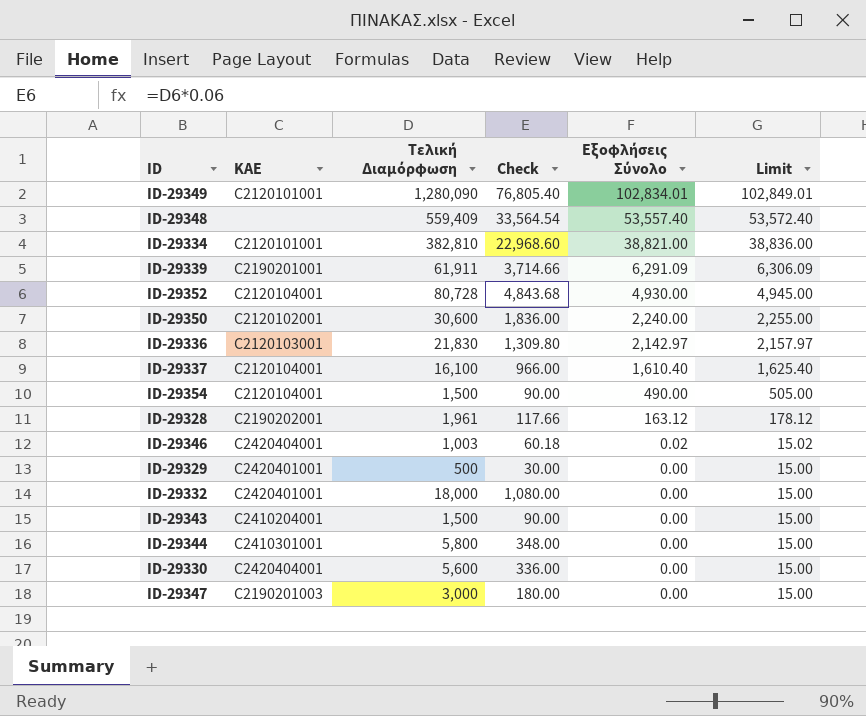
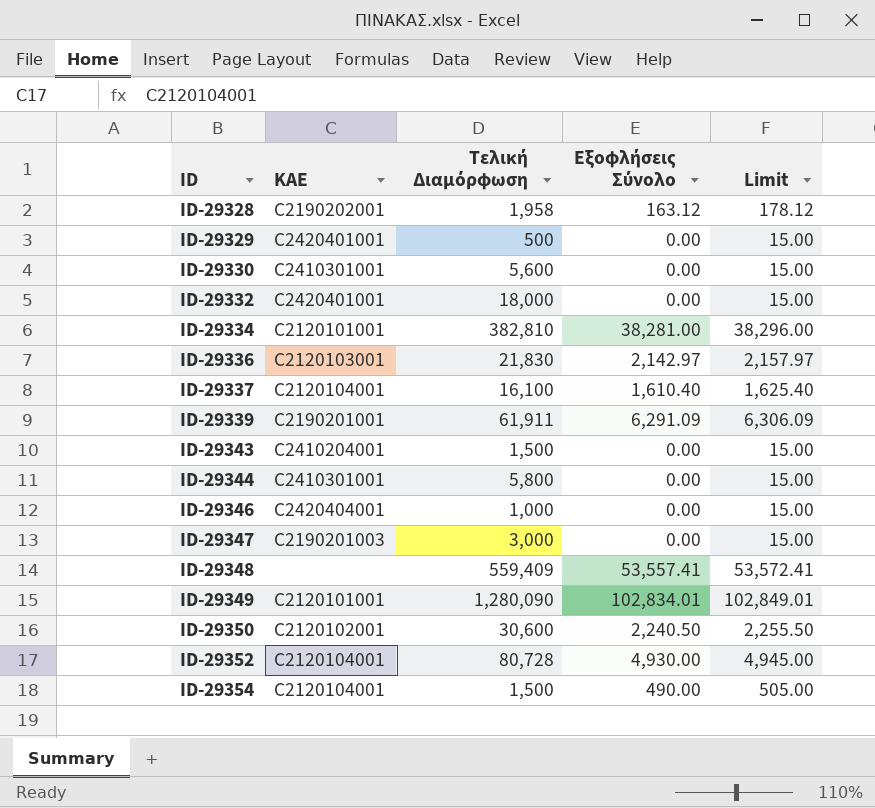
row order: Εξοφλήσεις Σύνολο descending -> ID ascending
column Check | formula: [Τελική Διαμόρφωση] * 0.06 -> none
ID-29328 | Τελική Διαμόρφωση: 1,961 -> 1,958
ID-29330 | ΚΑΕ: C2420404001 -> C2410301001
ID-29334 | Εξοφλήσεις Σύνολο: 38,821.00 -> 38,281.00
ID-29334 | Limit: 38,836.00 -> 38,296.00
ID-29346 | Τελική Διαμόρφωση: 1,003 -> 1,000
ID-29346 | Εξοφλήσεις Σύνολο: 0.02 -> 0.00
ID-29346 | Limit: 15.02 -> 15.00
ID-29348 | Εξοφλήσεις Σύνολο: 53,557.40 -> 53,557.41
ID-29348 | Limit: 53,572.40 -> 53,572.41
ID-29350 | Εξοφλήσεις Σύνολο: 2,240.00 -> 2,240.50
ID-29350 | Limit: 2,255.00 -> 2,255.50

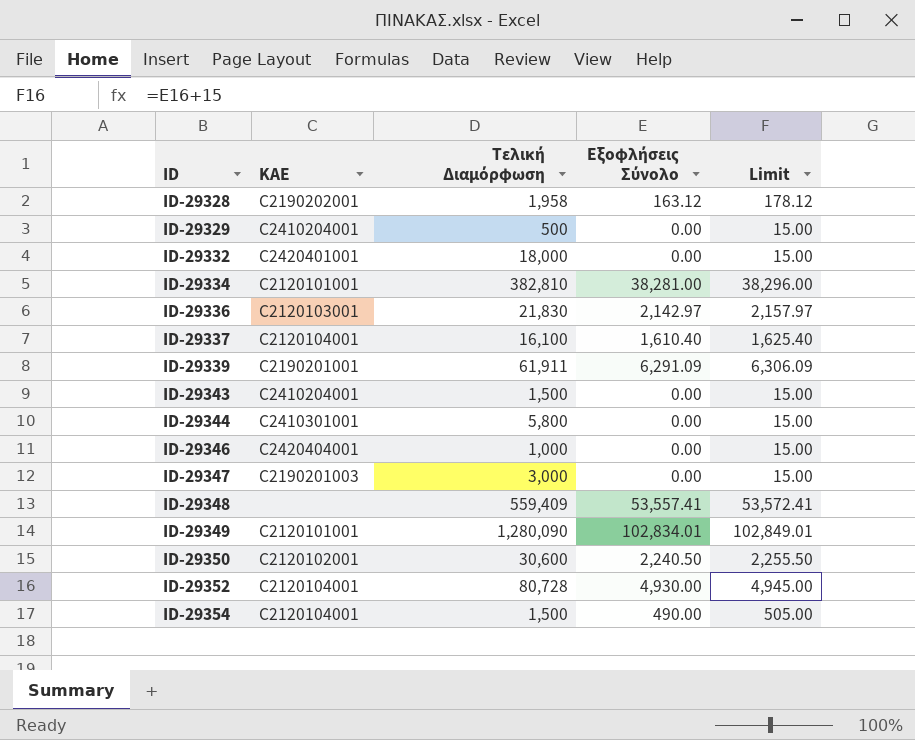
row ID-29330: C2410301001 | 5,600 | 0.00 | 15.00 -> none
ID-29329 | ΚΑΕ: C2420401001 -> C2410204001

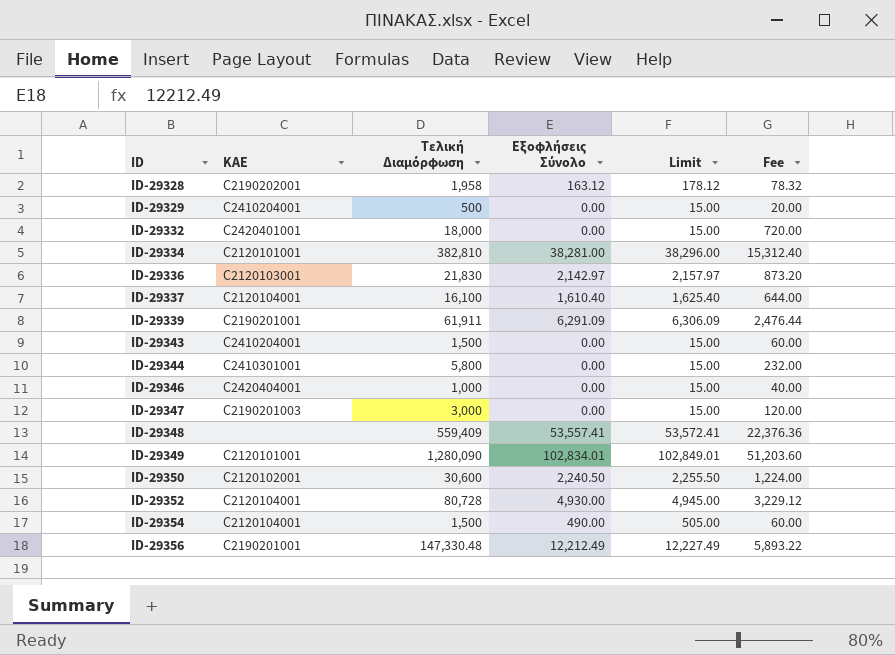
column Fee | formula: none -> [Τελική Διαμόρφωση] * 0.04
row ID-29356: none -> C2190201001 | 147,330.48 | 12,212.49 | 12,227.49 | 5,893.22

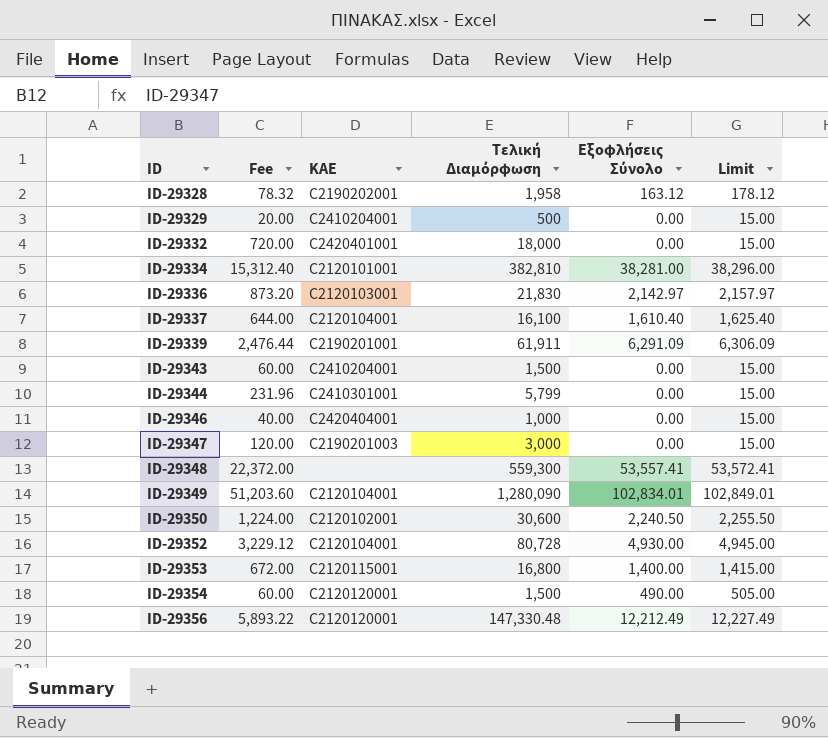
column Fee | position: 6 -> 2
ID-29344 | Fee: 232.00 -> 231.96
ID-29344 | Τελική Διαμόρφωση: 5,800 -> 5,799
ID-29348 | Fee: 22,376.36 -> 22,372.00
ID-29348 | Τελική Διαμόρφωση: 559,409 -> 559,300
ID-29349 | ΚΑΕ: C2120101001 -> C2120104001
row ID-29353: none -> 672.00 | C2120115001 | 16,800 | 1,400.00 | 1,415.00
ID-29354 | ΚΑΕ: C2120104001 -> C2120120001
ID-29356 | ΚΑΕ: C2190201001 -> C2120120001

